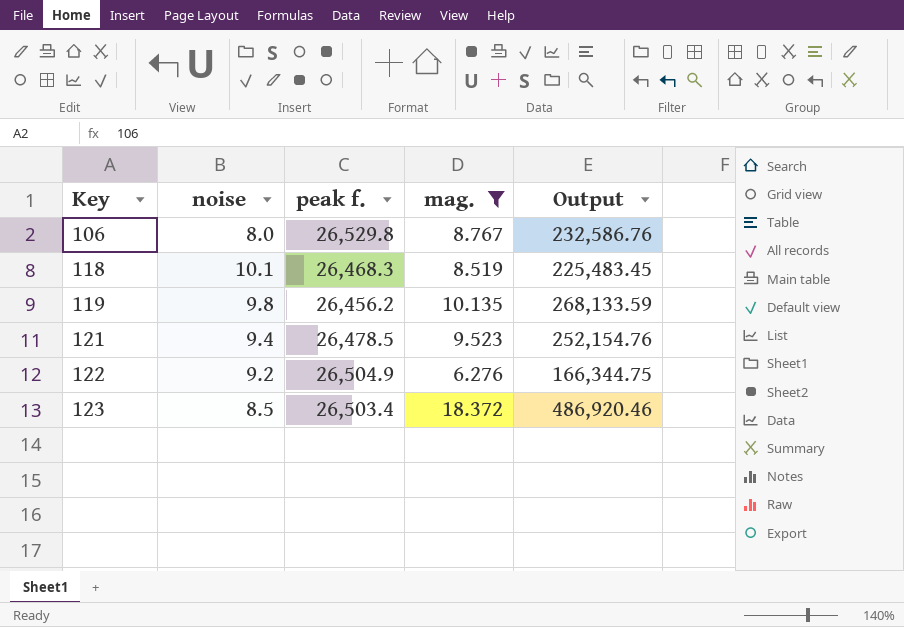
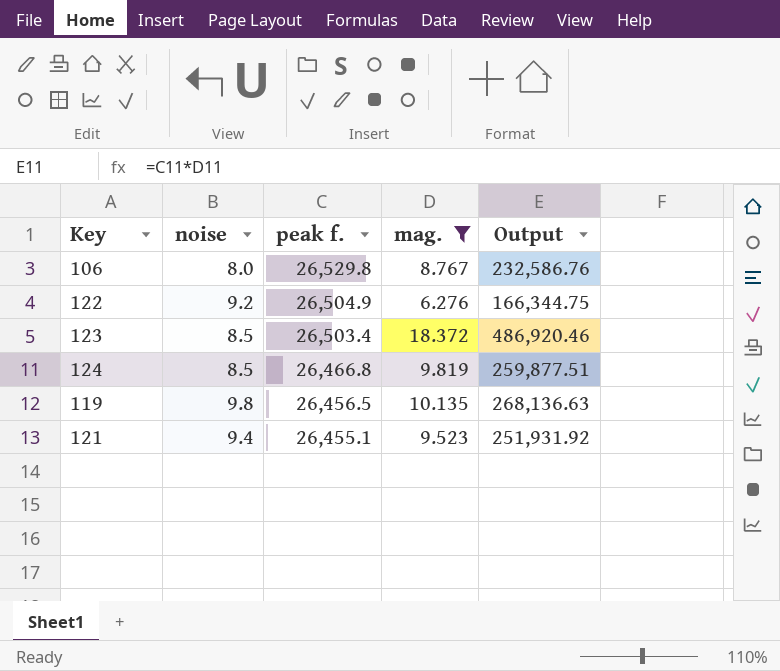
row order: Key ascending -> peak f. descending
row 118: 10.1 | 26,468.3 | 8.519 | 225,483.45 -> none
row 124: none -> 8.5 | 26,466.8 | 9.819 | 259,877.51
119 | peak f.: 26,456.2 -> 26,456.5
119 | Output: 268,133.59 -> 268,136.63
121 | peak f.: 26,478.5 -> 26,455.1
121 | Output: 252,154.76 -> 251,931.92

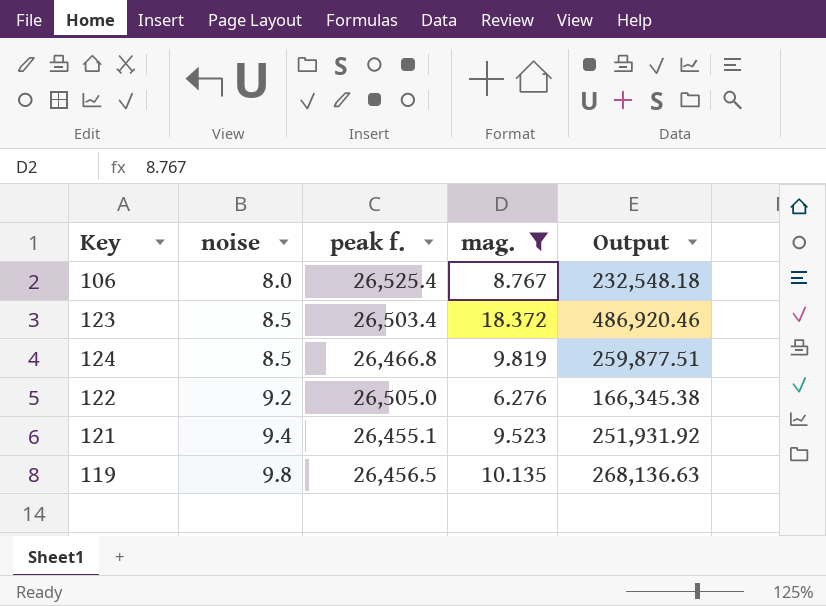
row order: peak f. descending -> noise ascending
106 | peak f.: 26,529.8 -> 26,525.4
106 | Output: 232,586.76 -> 232,548.18
122 | peak f.: 26,504.9 -> 26,505.0
122 | Output: 166,344.75 -> 166,345.38

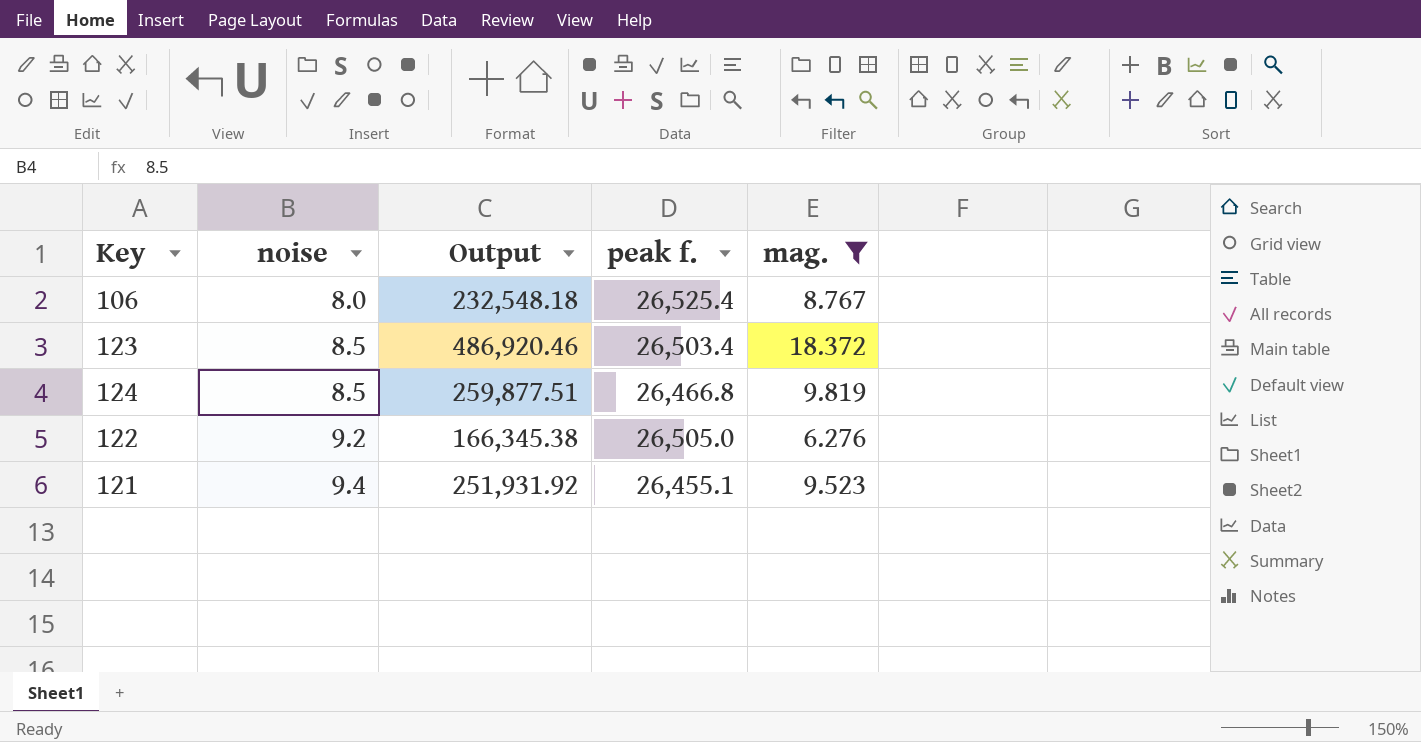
column Output | position: 5 -> 3
row 119: 9.8 | 26,456.5 | 10.135 | 268,136.63 -> none

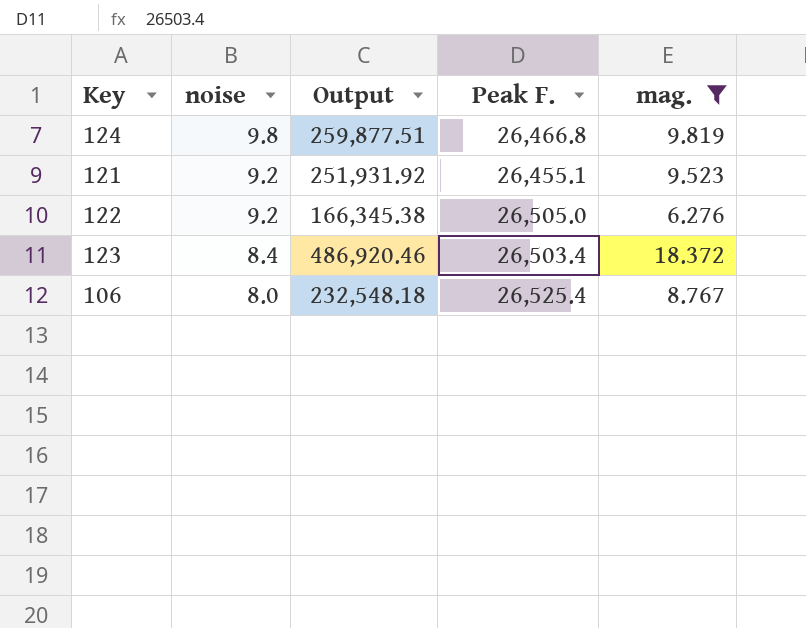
row order: noise ascending -> noise descending
column name: peak f. -> Peak F.
124 | noise: 8.5 -> 9.8
121 | noise: 9.4 -> 9.2
123 | noise: 8.5 -> 8.4

